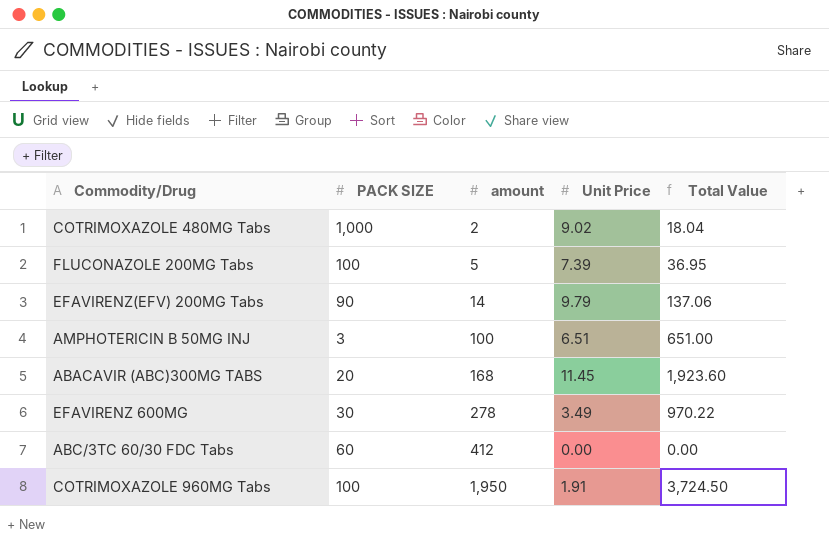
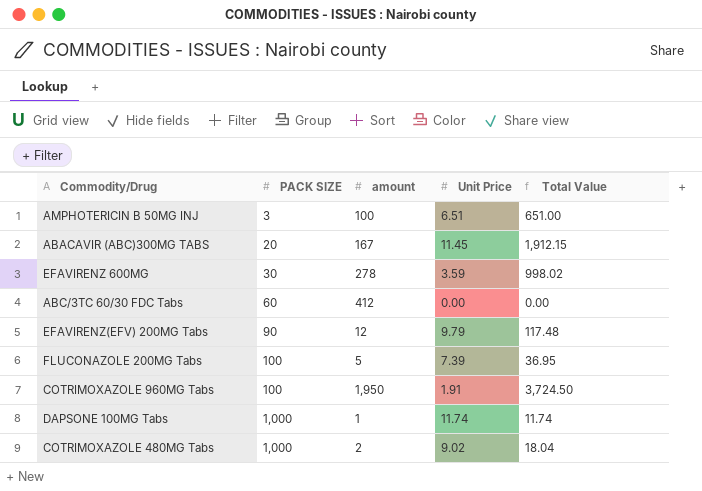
row order: amount ascending -> PACK SIZE ascending
ABACAVIR (ABC)300MG TABS | amount: 168 -> 167
ABACAVIR (ABC)300MG TABS | Total Value: 1,923.60 -> 1,912.15
EFAVIRENZ 600MG | Unit Price: 3.49 -> 3.59
EFAVIRENZ 600MG | Total Value: 970.22 -> 998.02
EFAVIRENZ(EFV) 200MG Tabs | amount: 14 -> 12
EFAVIRENZ(EFV) 200MG Tabs | Total Value: 137.06 -> 117.48
row DAPSONE 100MG Tabs: none -> 1,000 | 1 | 11.74 | 11.74

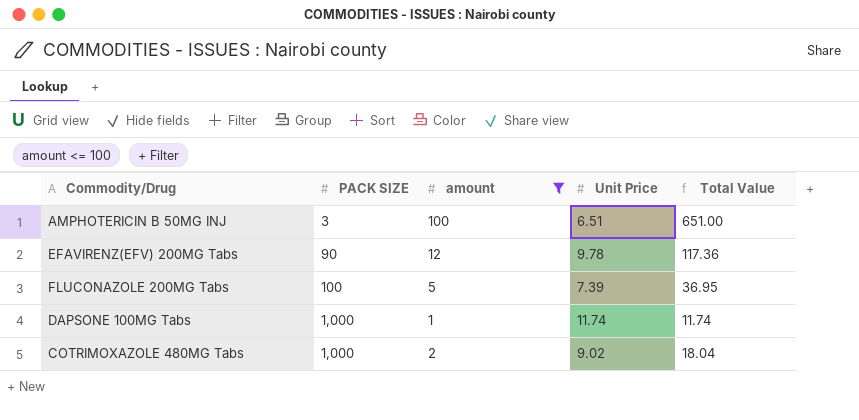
filter: none -> amount <= 100
EFAVIRENZ(EFV) 200MG Tabs | Unit Price: 9.79 -> 9.78
EFAVIRENZ(EFV) 200MG Tabs | Total Value: 117.48 -> 117.36

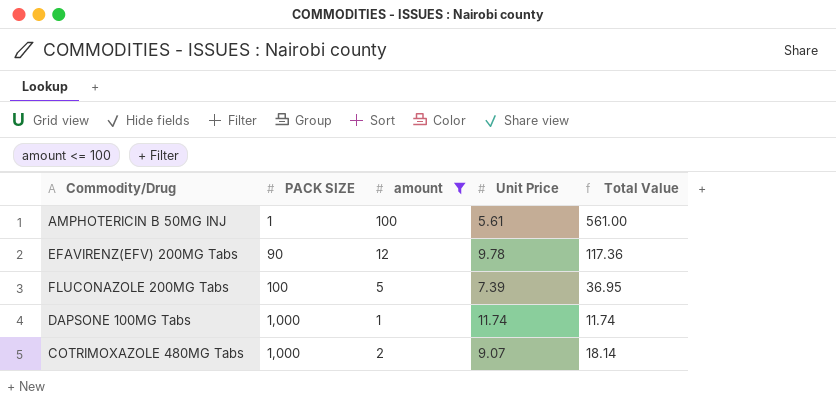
AMPHOTERICIN B 50MG INJ | PACK SIZE: 3 -> 1
AMPHOTERICIN B 50MG INJ | Unit Price: 6.51 -> 5.61
AMPHOTERICIN B 50MG INJ | Total Value: 651.00 -> 561.00
COTRIMOXAZOLE 480MG Tabs | Unit Price: 9.02 -> 9.07
COTRIMOXAZOLE 480MG Tabs | Total Value: 18.04 -> 18.14

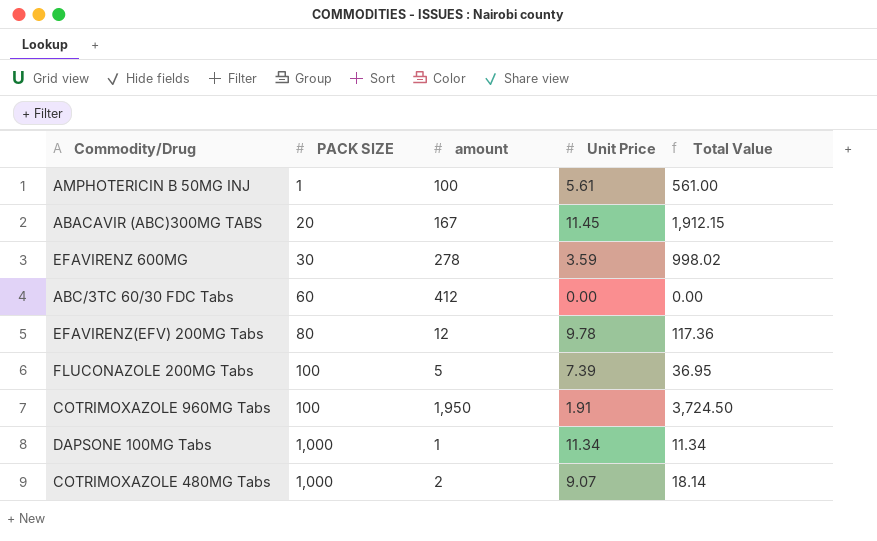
filter: amount <= 100 -> none
EFAVIRENZ(EFV) 200MG Tabs | PACK SIZE: 90 -> 80
DAPSONE 100MG Tabs | Unit Price: 11.74 -> 11.34
DAPSONE 100MG Tabs | Total Value: 11.74 -> 11.34

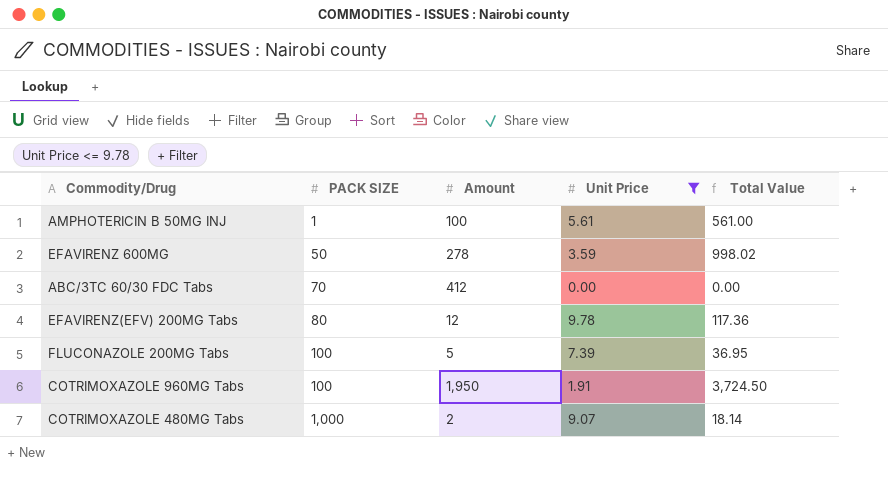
filter: none -> Unit Price <= 9.78
column name: amount -> Amount
EFAVIRENZ 600MG | PACK SIZE: 30 -> 50
ABC/3TC 60/30 FDC Tabs | PACK SIZE: 60 -> 70

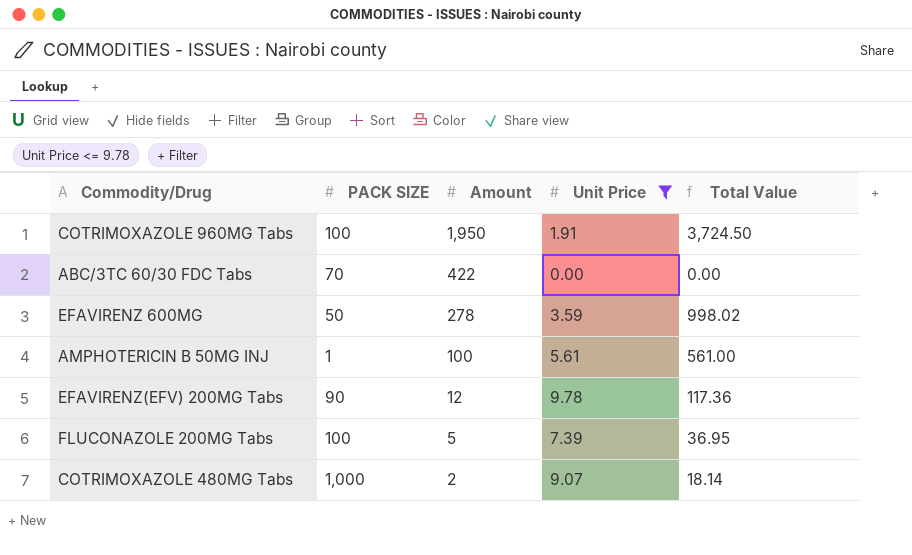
row order: PACK SIZE ascending -> Amount descending
ABC/3TC 60/30 FDC Tabs | Amount: 412 -> 422
EFAVIRENZ(EFV) 200MG Tabs | PACK SIZE: 80 -> 90

